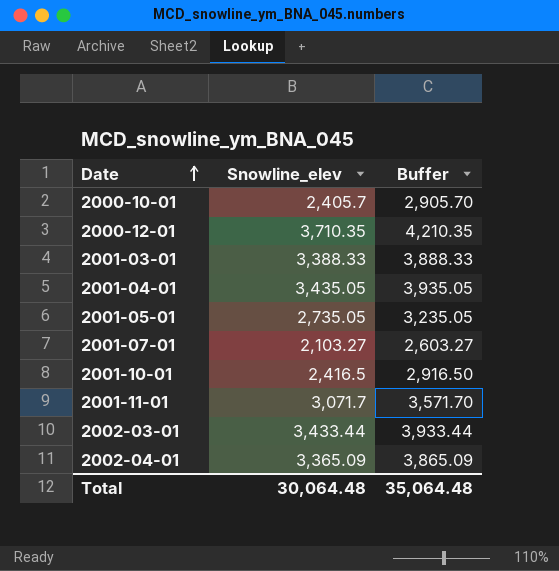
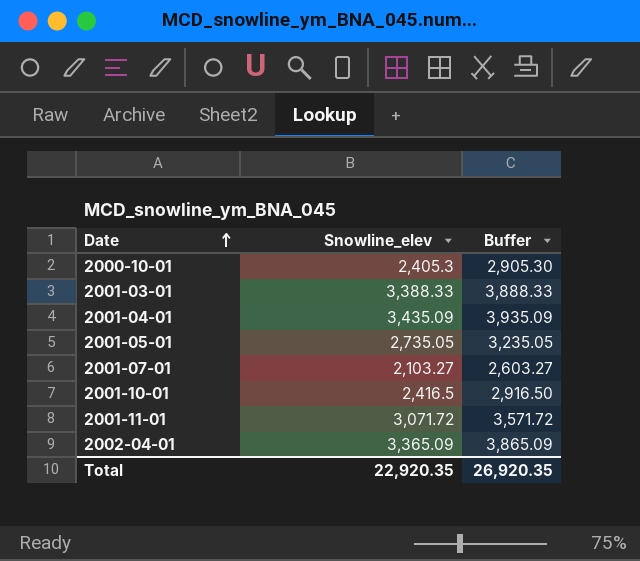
row 2000-12-01: 3,710.35 | 4,210.35 -> none
row 2002-03-01: 3,433.44 | 3,933.44 -> none
2000-10-01 | Snowline_elev: 2,405.7 -> 2,405.3
2000-10-01 | Buffer: 2,905.70 -> 2,905.30
2001-04-01 | Snowline_elev: 3,435.05 -> 3,435.09
2001-04-01 | Buffer: 3,935.05 -> 3,935.09
2001-11-01 | Snowline_elev: 3,071.7 -> 3,071.72
2001-11-01 | Buffer: 3,571.70 -> 3,571.72
Total | Snowline_elev: 30,064.48 -> 22,920.35
Total | Buffer: 35,064.48 -> 26,920.35

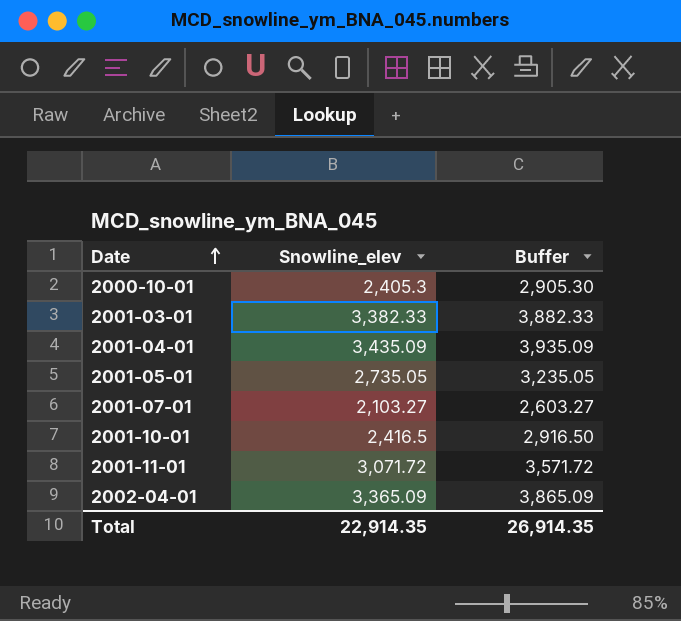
2001-03-01 | Snowline_elev: 3,388.33 -> 3,382.33
2001-03-01 | Buffer: 3,888.33 -> 3,882.33
Total | Snowline_elev: 22,920.35 -> 22,914.35
Total | Buffer: 26,920.35 -> 26,914.35

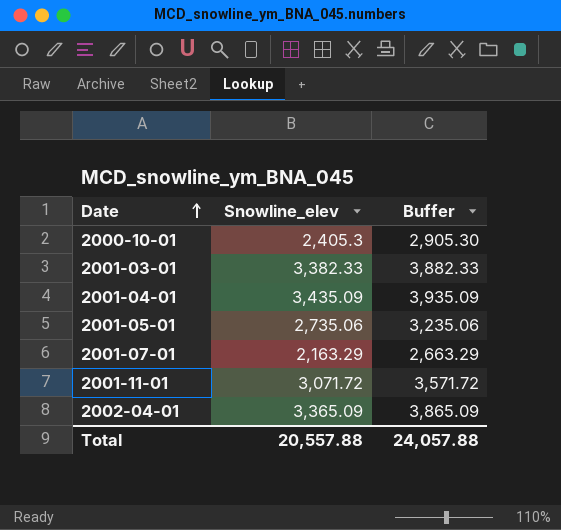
row 2001-10-01: 2,416.5 | 2,916.50 -> none
2001-05-01 | Snowline_elev: 2,735.05 -> 2,735.06
2001-05-01 | Buffer: 3,235.05 -> 3,235.06
2001-07-01 | Snowline_elev: 2,103.27 -> 2,163.29
2001-07-01 | Buffer: 2,603.27 -> 2,663.29
Total | Snowline_elev: 22,914.35 -> 20,557.88
Total | Buffer: 26,914.35 -> 24,057.88

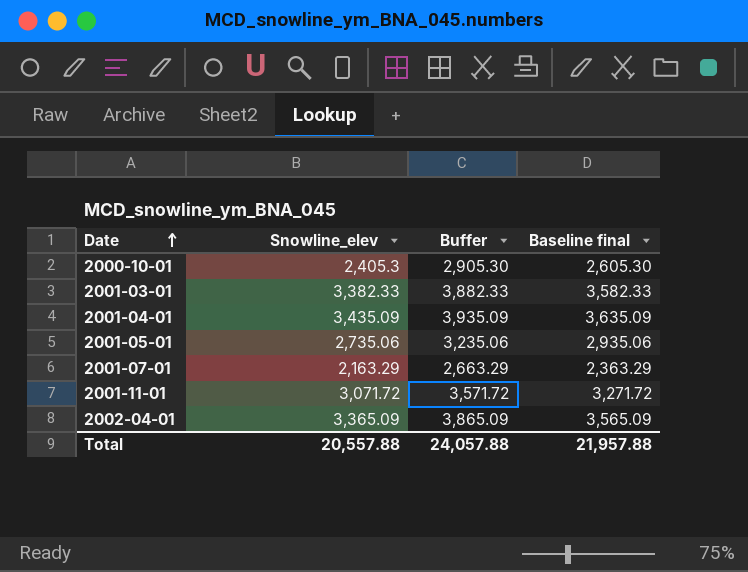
column Baseline final | formula: none -> [Snowline_elev] + 200

